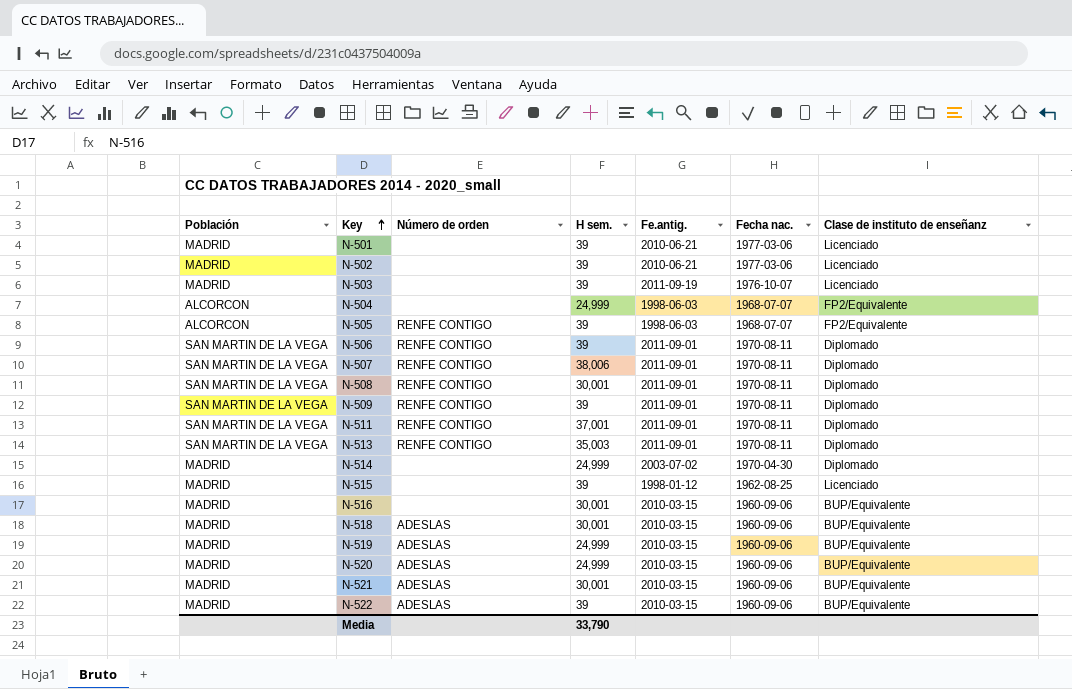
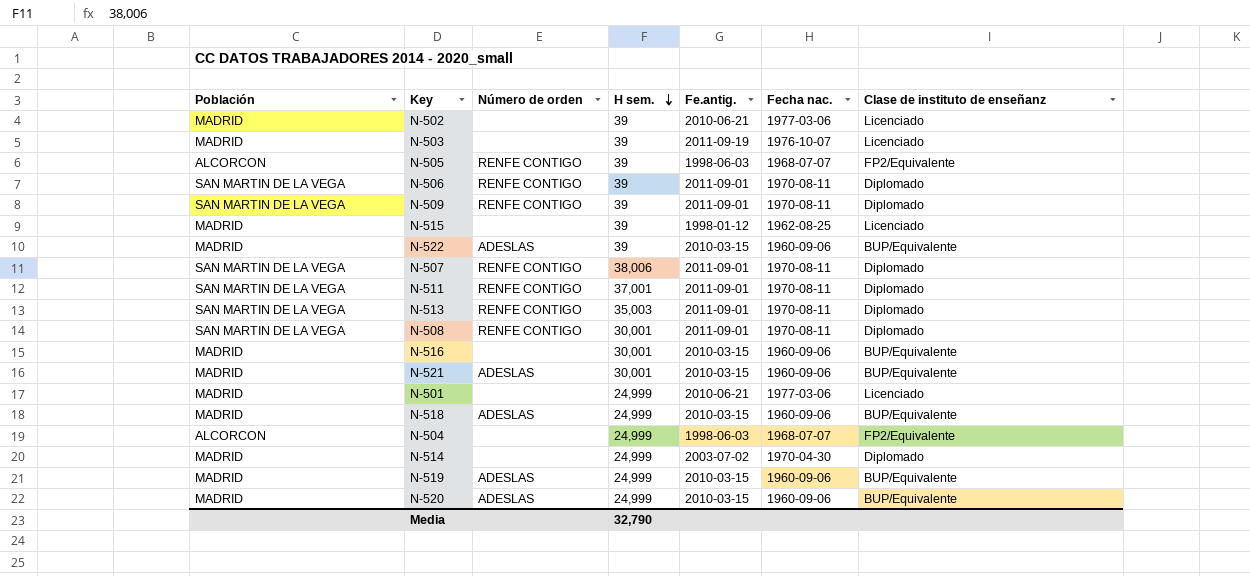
row order: Key ascending -> H sem. descending
N-501 | H sem.: 39 -> 24,999
N-518 | H sem.: 30,001 -> 24,999
Media | H sem.: 33,790 -> 32,790

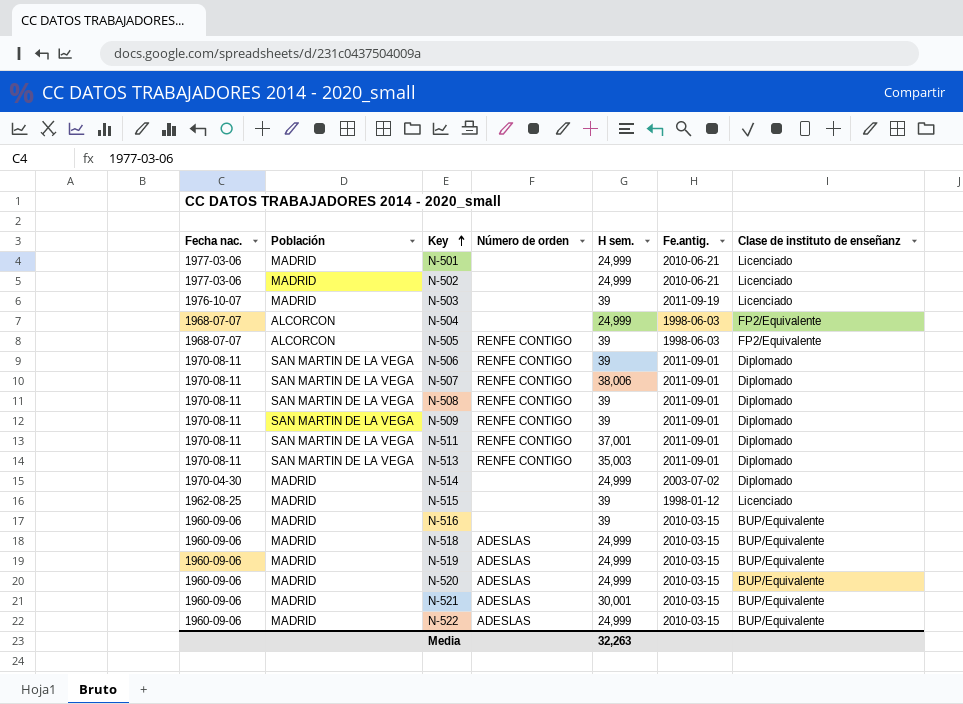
row order: H sem. descending -> Key ascending
column Fecha nac. | position: 6 -> 1
N-502 | H sem.: 39 -> 24,999
N-508 | H sem.: 30,001 -> 39
N-516 | H sem.: 30,001 -> 39
N-522 | H sem.: 39 -> 24,999
Media | H sem.: 32,790 -> 32,263

